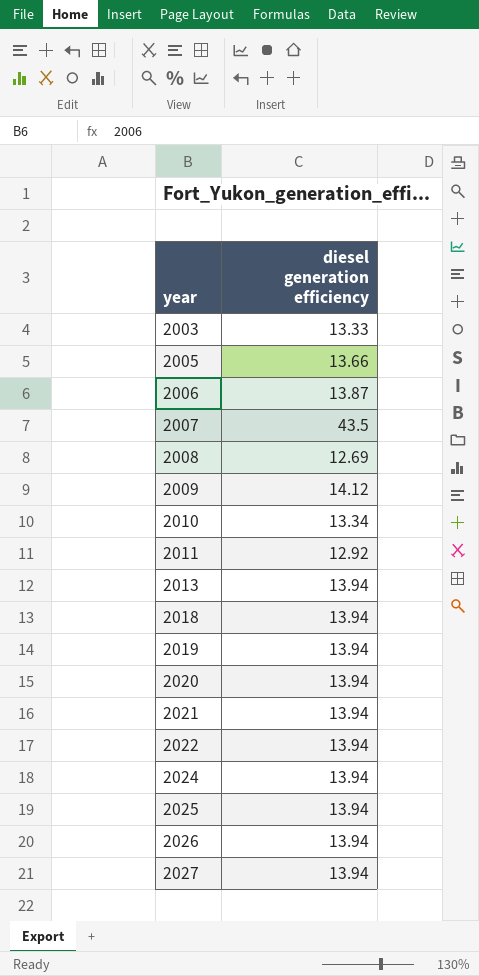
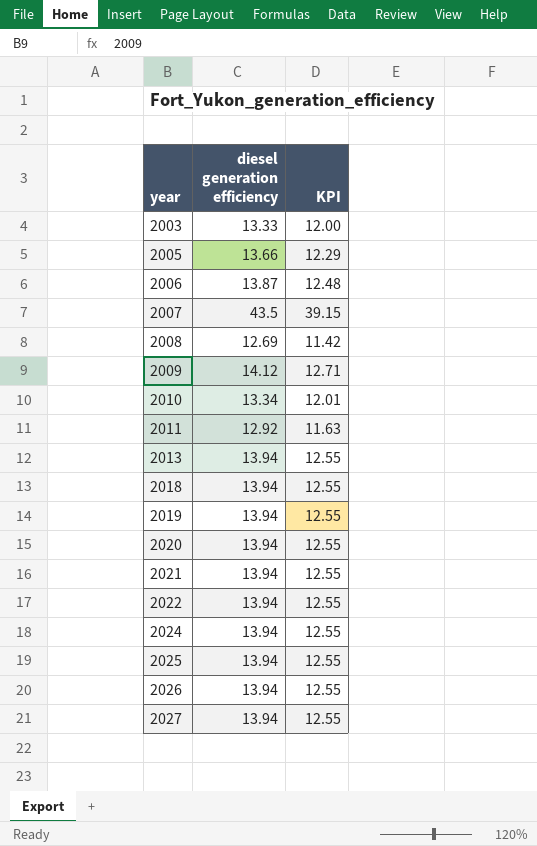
column KPI | formula: none -> [diesel generation efficiency] * 0.9

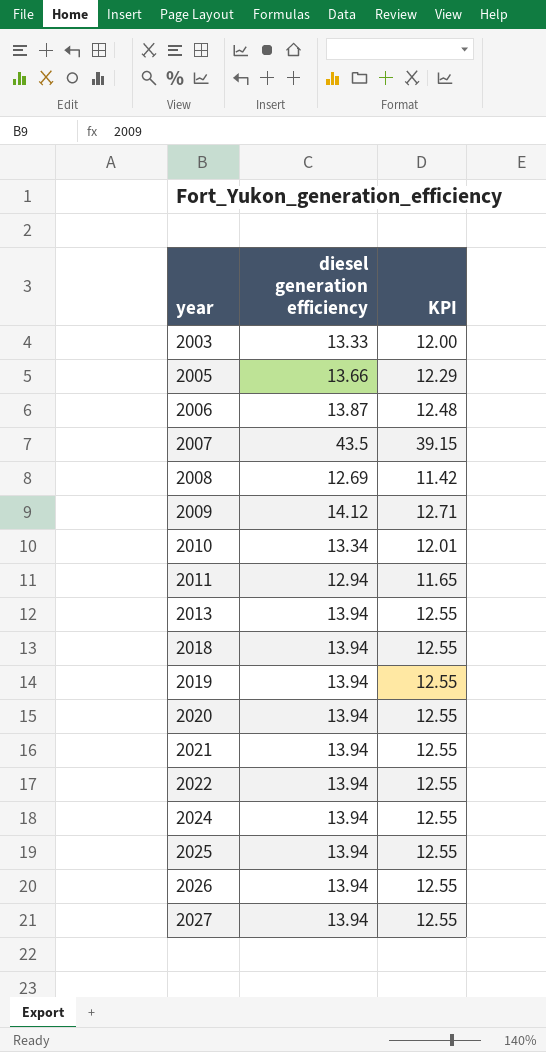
2011 | diesel generation efficiency: 12.92 -> 12.94
2011 | KPI: 11.63 -> 11.65

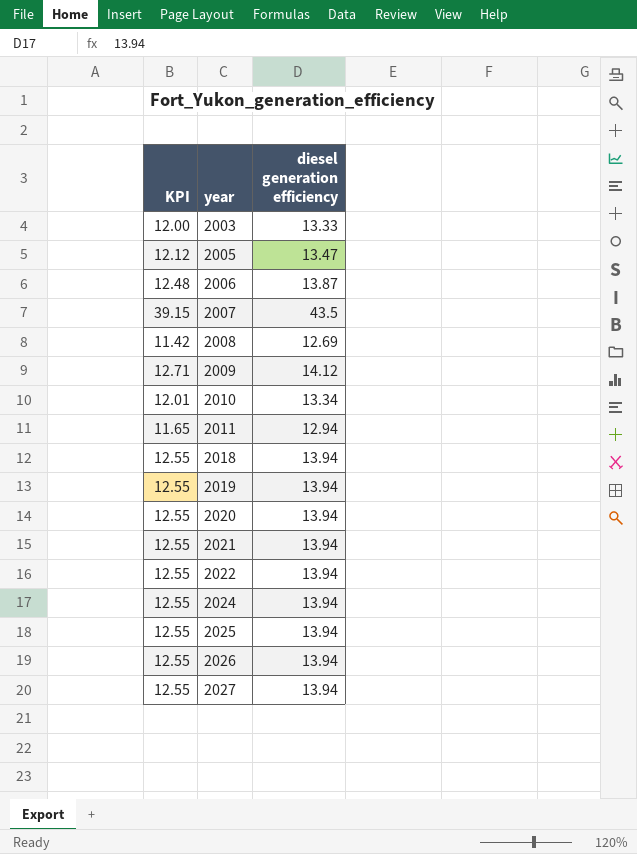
column KPI | position: 3 -> 1
row 2013: 13.94 | 12.55 -> none
2005 | KPI: 12.29 -> 12.12
2005 | diesel generation efficiency: 13.66 -> 13.47

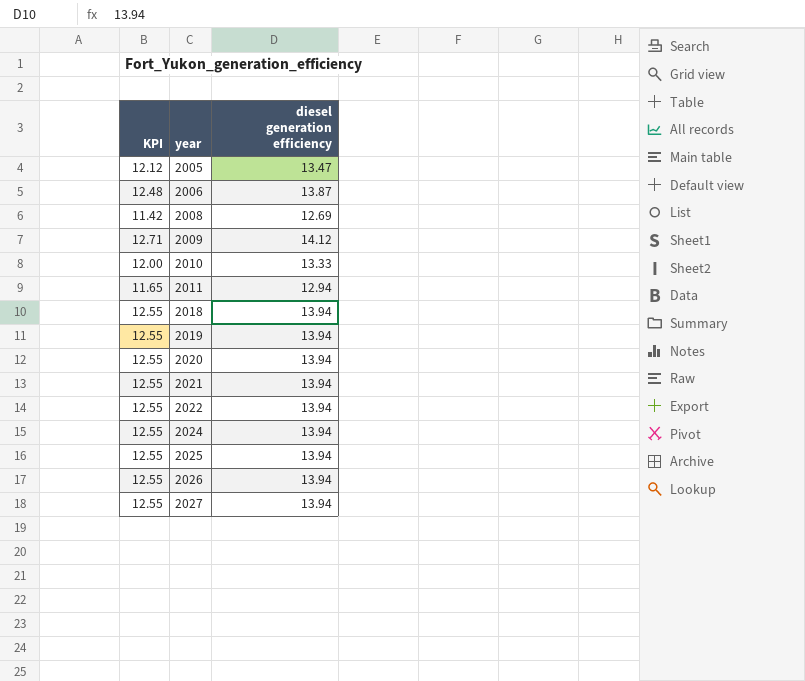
row 2003: 12.00 | 13.33 -> none
row 2007: 39.15 | 43.5 -> none
2010 | KPI: 12.01 -> 12.00
2010 | diesel generation efficiency: 13.34 -> 13.33

